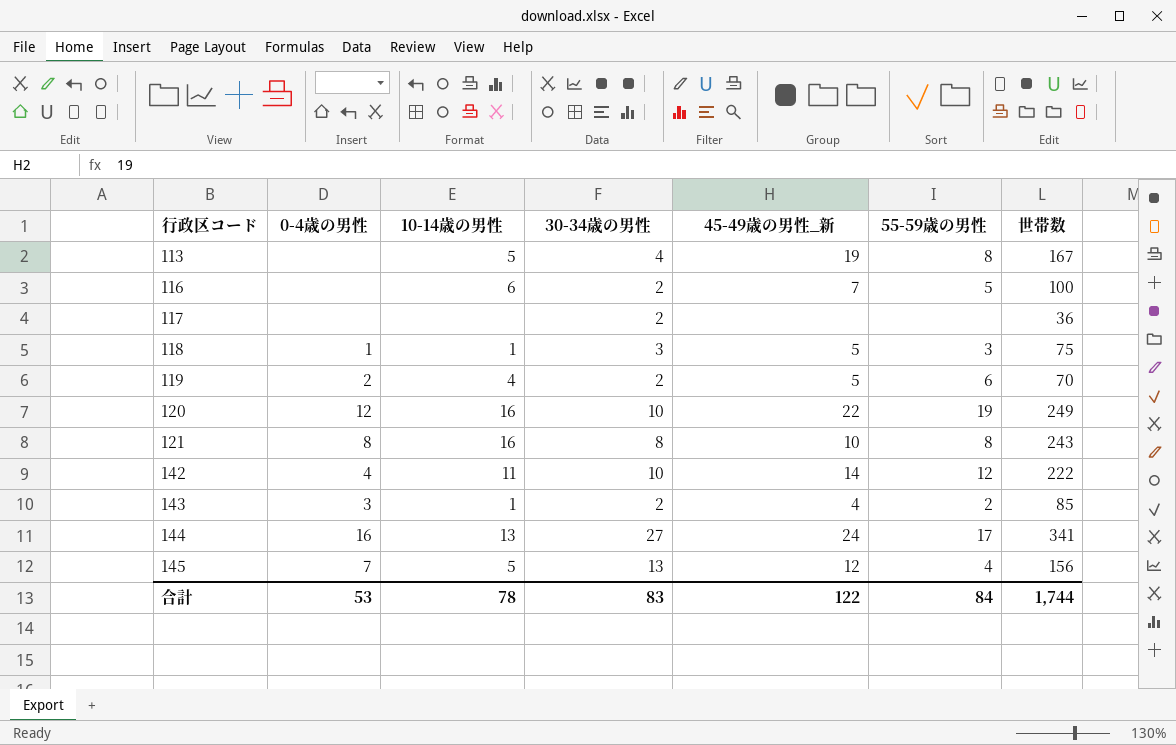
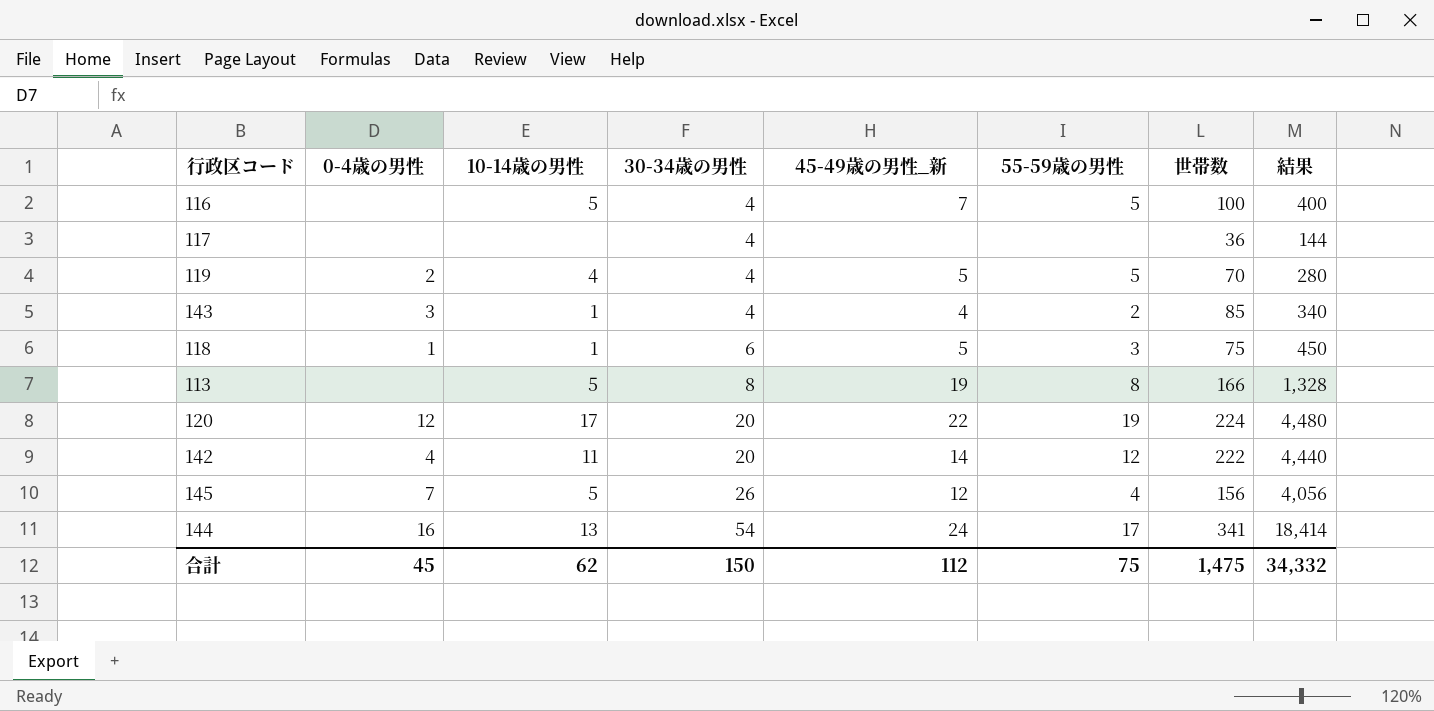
row order: 行政区コード ascending -> 30-34歳の男性 ascending
column 結果 | formula: none -> [30-34歳の男性] * [世帯数]
row 121: 8 | 16 | 8 | 10 | 8 | 243 -> none
116 | 10-14歳の男性: 6 -> 5
116 | 30-34歳の男性: 2 -> 4
117 | 30-34歳の男性: 2 -> 4
119 | 30-34歳の男性: 2 -> 4
119 | 55-59歳の男性: 6 -> 5
143 | 30-34歳の男性: 2 -> 4
118 | 30-34歳の男性: 3 -> 6
113 | 30-34歳の男性: 4 -> 8
113 | 世帯数: 167 -> 166
120 | 10-14歳の男性: 16 -> 17
120 | 30-34歳の男性: 10 -> 20
120 | 世帯数: 249 -> 224
142 | 30-34歳の男性: 10 -> 20
145 | 30-34歳の男性: 13 -> 26
144 | 30-34歳の男性: 27 -> 54
合計 | 0-4歳の男性: 53 -> 45
合計 | 10-14歳の男性: 78 -> 62
合計 | 30-34歳の男性: 83 -> 150
合計 | 45-49歳の男性_新: 122 -> 112
合計 | 55-59歳の男性: 84 -> 75
合計 | 世帯数: 1,744 -> 1,475

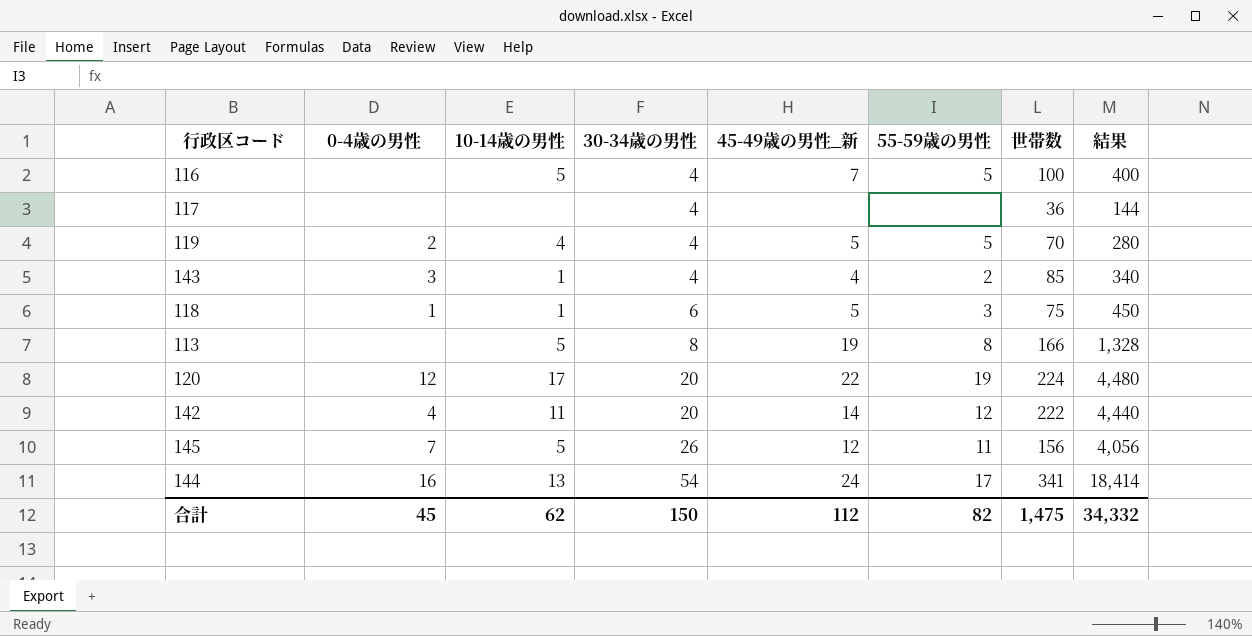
145 | 55-59歳の男性: 4 -> 11
合計 | 55-59歳の男性: 75 -> 82

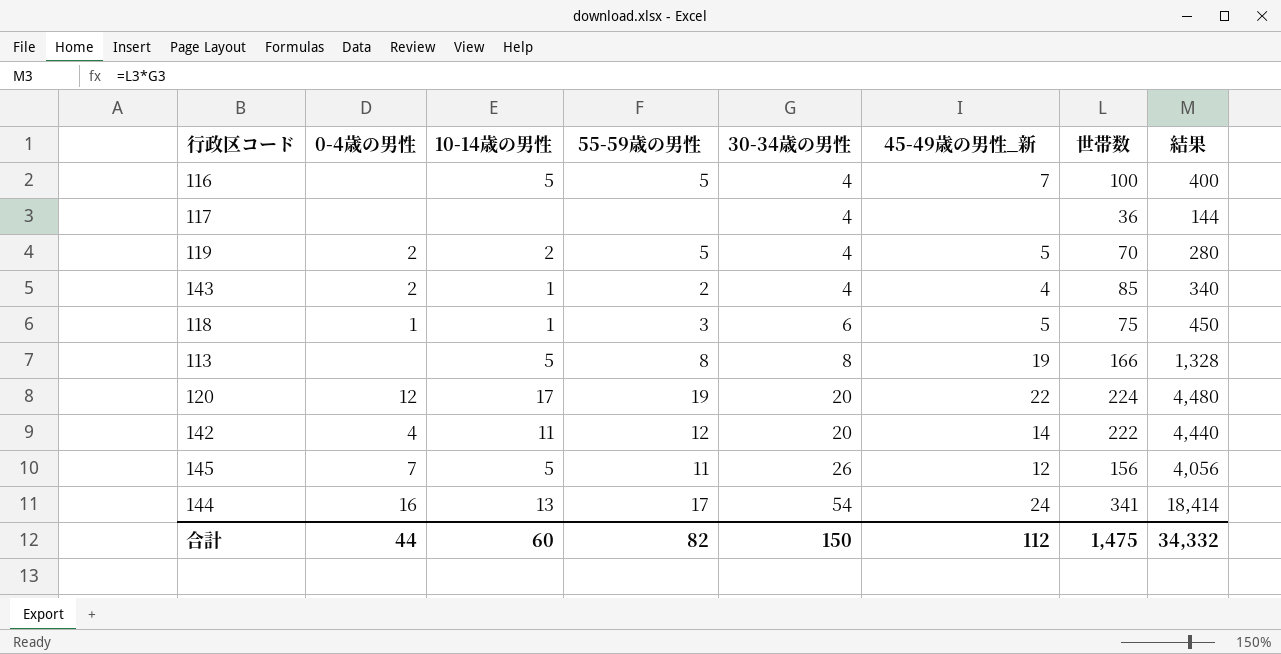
column 55-59歳の男性 | position: 6 -> 4
119 | 10-14歳の男性: 4 -> 2
143 | 0-4歳の男性: 3 -> 2
合計 | 0-4歳の男性: 45 -> 44
合計 | 10-14歳の男性: 62 -> 60

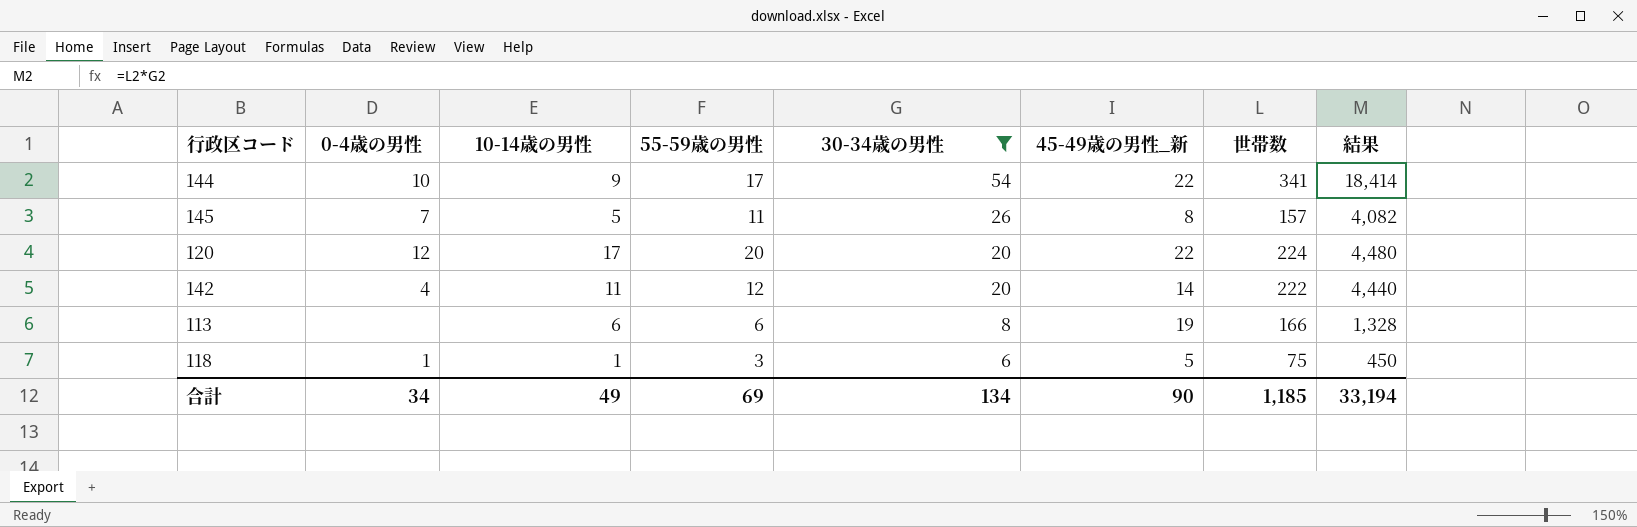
filter: none -> 30-34歳の男性 != 4
row order: 30-34歳の男性 ascending -> 30-34歳の男性 descending
144 | 0-4歳の男性: 16 -> 10
144 | 10-14歳の男性: 13 -> 9
144 | 45-49歳の男性_新: 24 -> 22
145 | 45-49歳の男性_新: 12 -> 8
145 | 世帯数: 156 -> 157
145 | 結果: 4,056 -> 4,082
120 | 55-59歳の男性: 19 -> 20
113 | 10-14歳の男性: 5 -> 6
113 | 55-59歳の男性: 8 -> 6
合計 | 0-4歳の男性: 44 -> 34
合計 | 10-14歳の男性: 60 -> 49
合計 | 55-59歳の男性: 82 -> 69
合計 | 30-34歳の男性: 150 -> 134
合計 | 45-49歳の男性_新: 112 -> 90
合計 | 世帯数: 1,475 -> 1,185
合計 | 結果: 34,332 -> 33,194

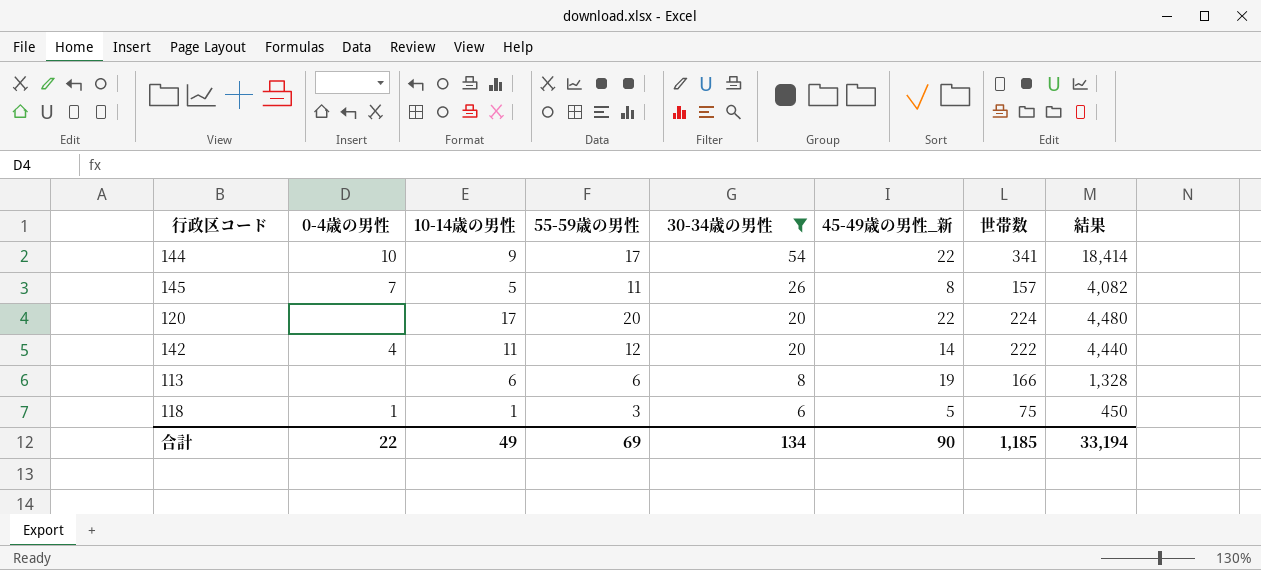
120 | 0-4歳の男性: 12 -> none
合計 | 0-4歳の男性: 34 -> 22

